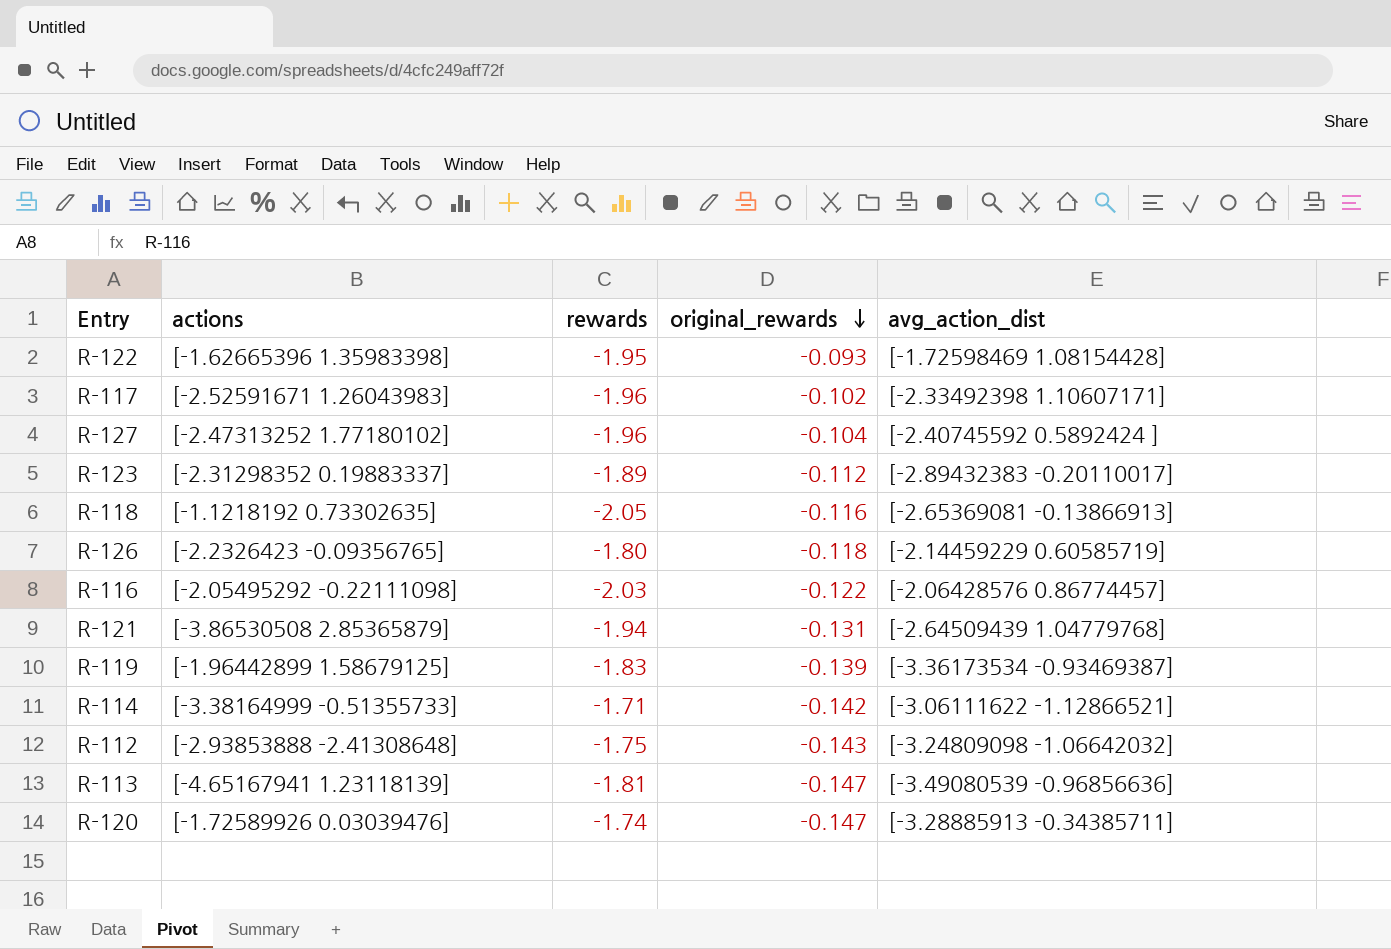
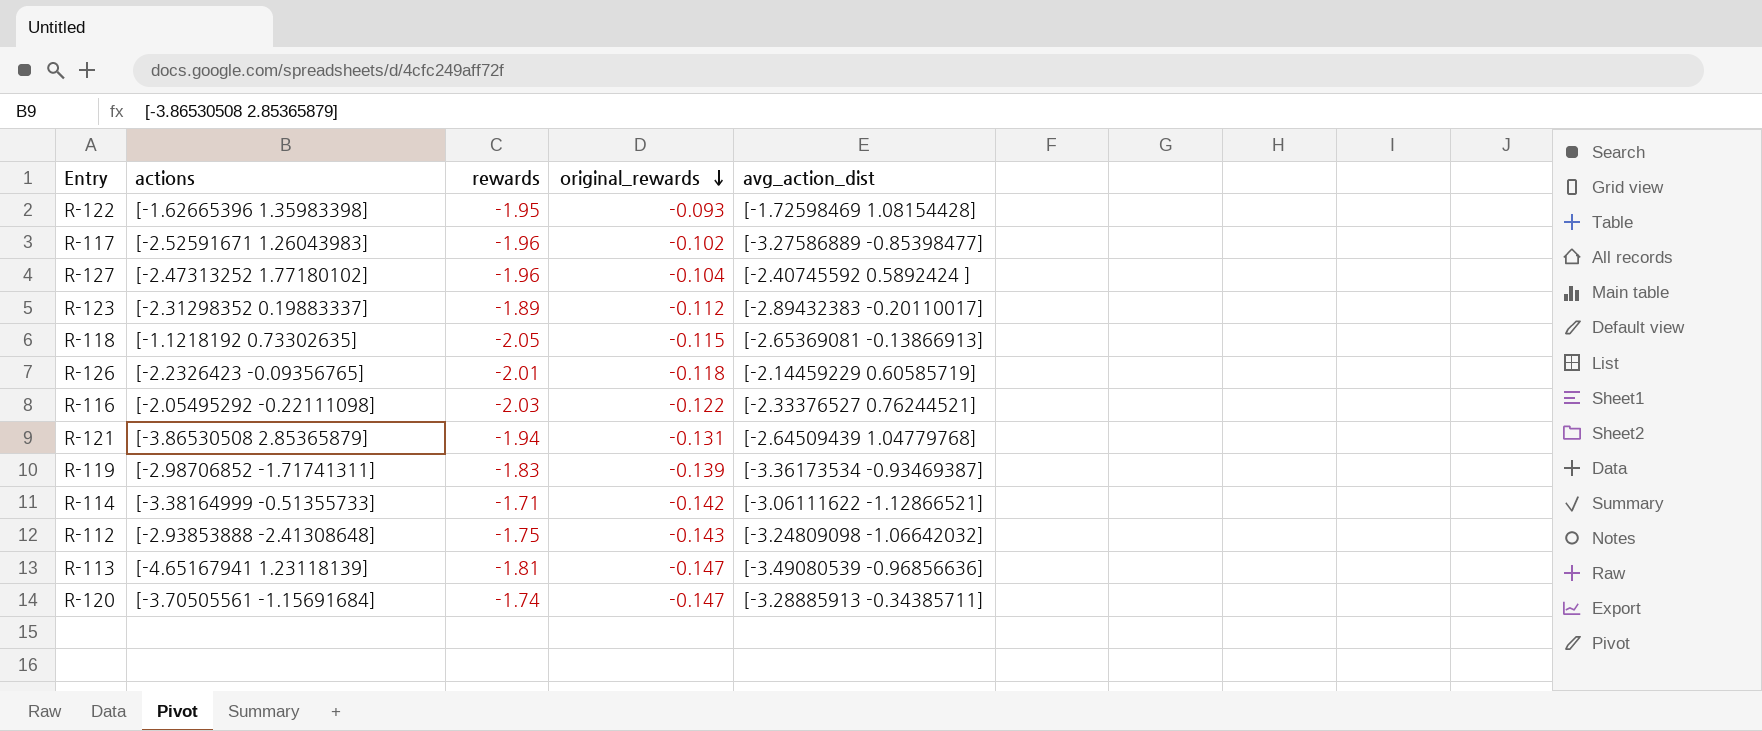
R-117 | avg_action_dist: [-2.33492398 1.10607171] -> [-3.27586889 -0.85398477]
R-118 | original_rewards: -0.116 -> -0.115
R-126 | rewards: -1.80 -> -2.01
R-116 | avg_action_dist: [-2.06428576 0.86774457] -> [-2.33376527 0.76244521]
R-119 | actions: [-1.96442899 1.58679125] -> [-2.98706852 -1.71741311]
R-120 | actions: [-1.72589926 0.03039476] -> [-3.70505561 -1.15691684]

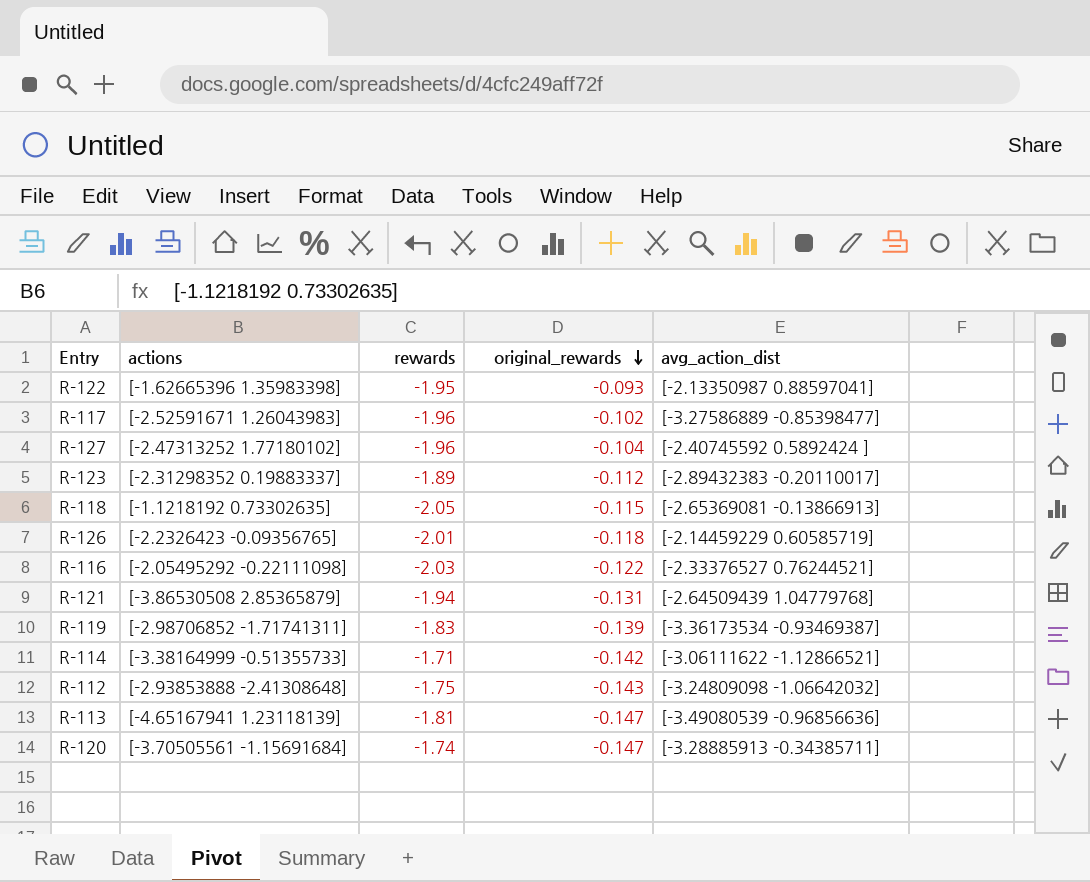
R-122 | avg_action_dist: [-1.72598469 1.08154428] -> [-2.13350987 0.88597041]

